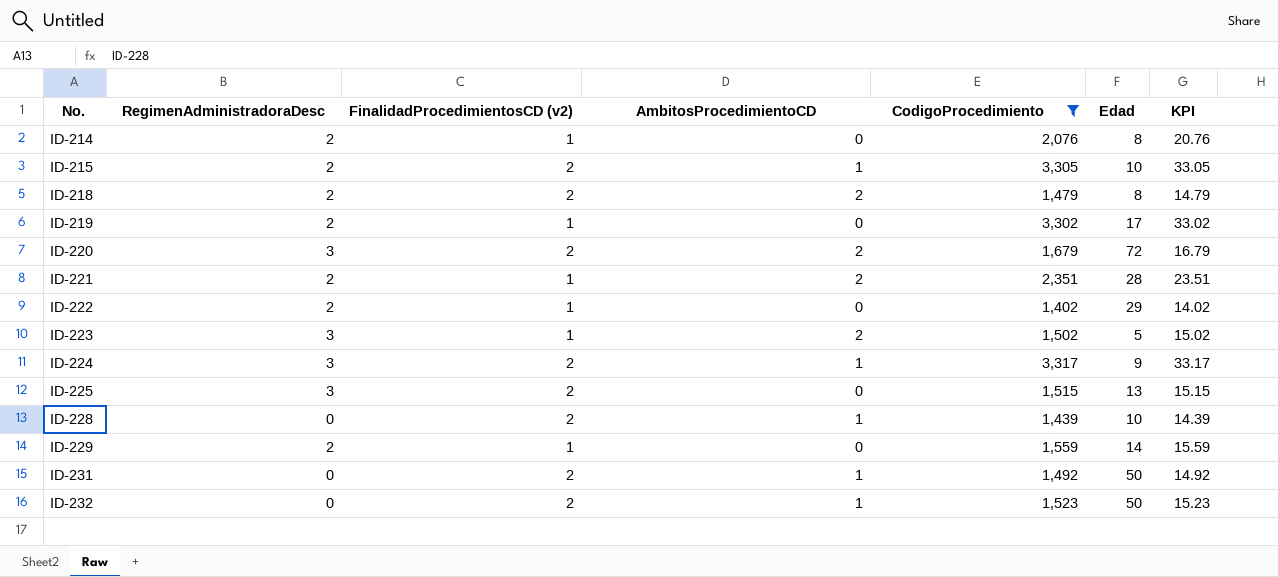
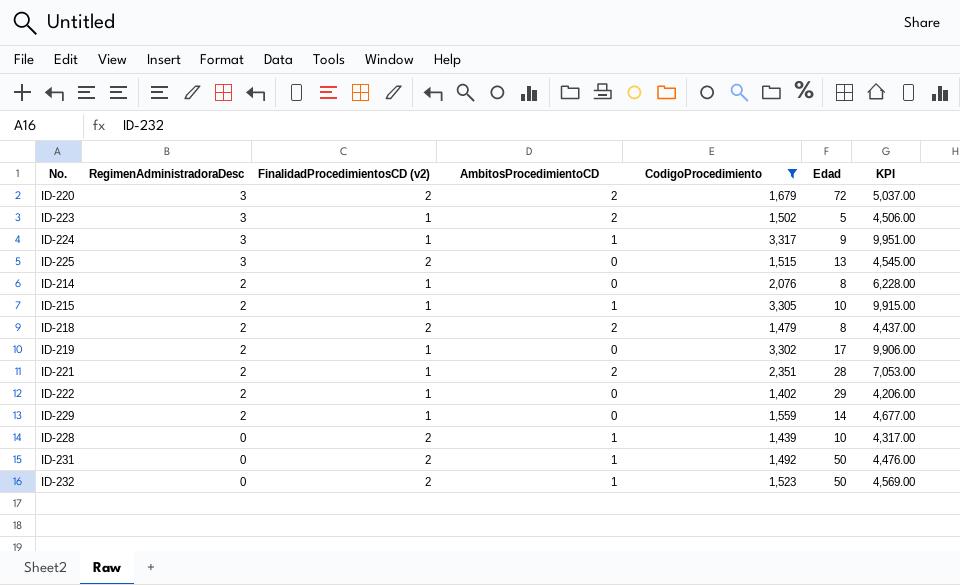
row order: No. ascending -> RegimenAdministradoraDesc descending
column KPI | formula: [CodigoProcedimiento] * 0.01 -> [CodigoProcedimiento] * 3
ID-224 | FinalidadProcedimientosCD (v2): 2 -> 1
ID-215 | FinalidadProcedimientosCD (v2): 2 -> 1

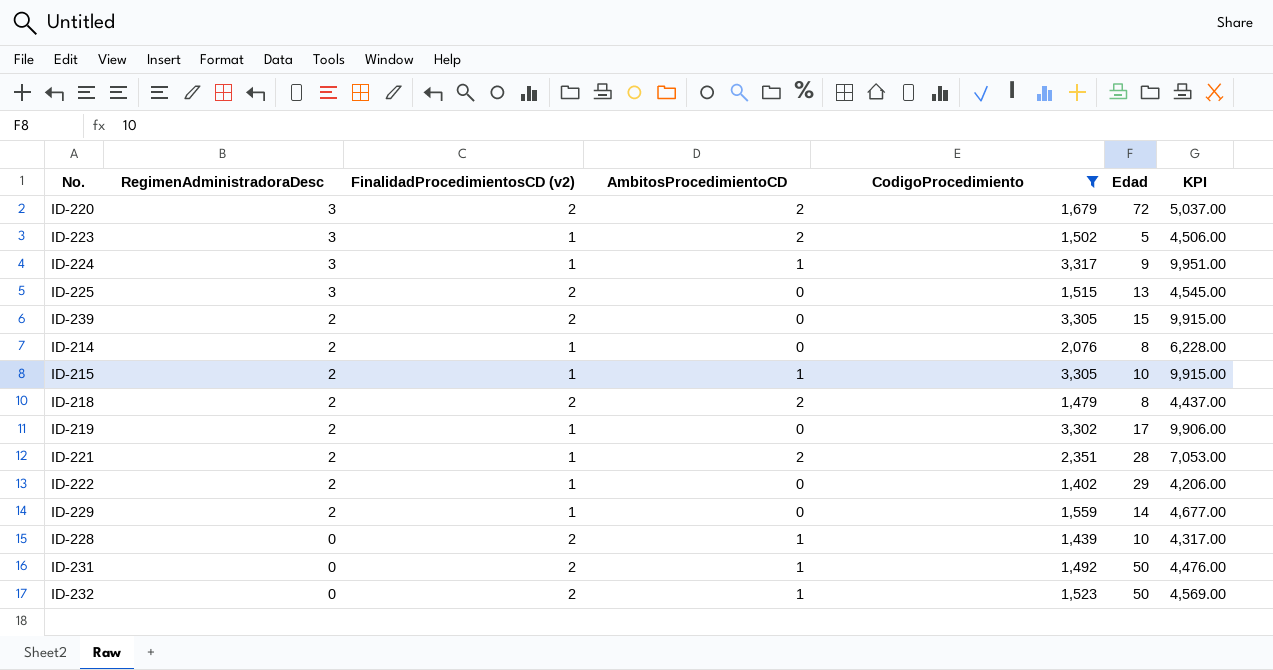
row ID-239: none -> 2 | 2 | 0 | 3,305 | 15 | 9,915.00

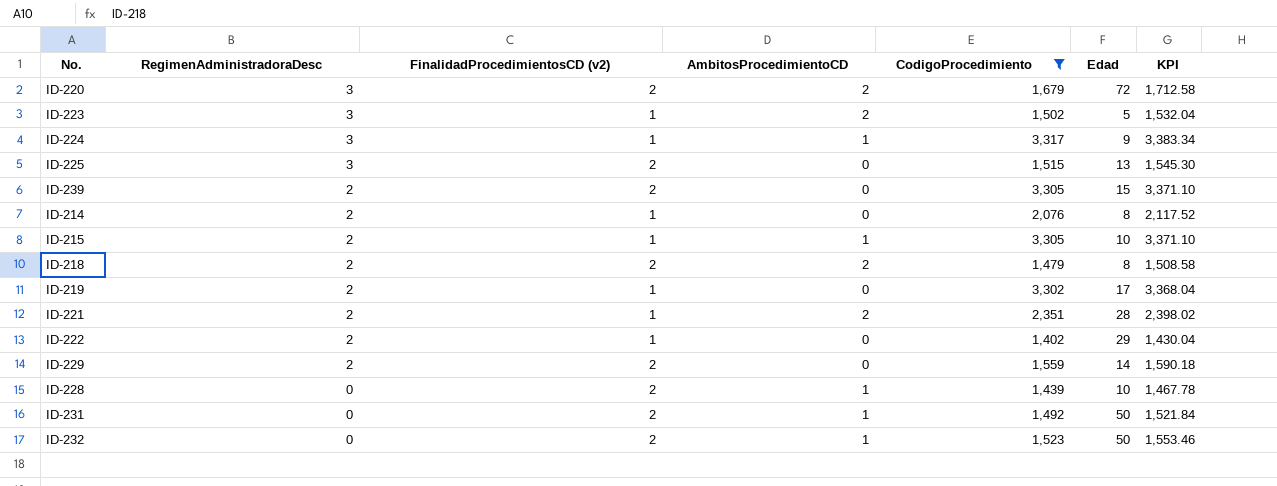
column KPI | formula: [CodigoProcedimiento] * 3 -> [CodigoProcedimiento] * 1.02
ID-229 | FinalidadProcedimientosCD (v2): 1 -> 2

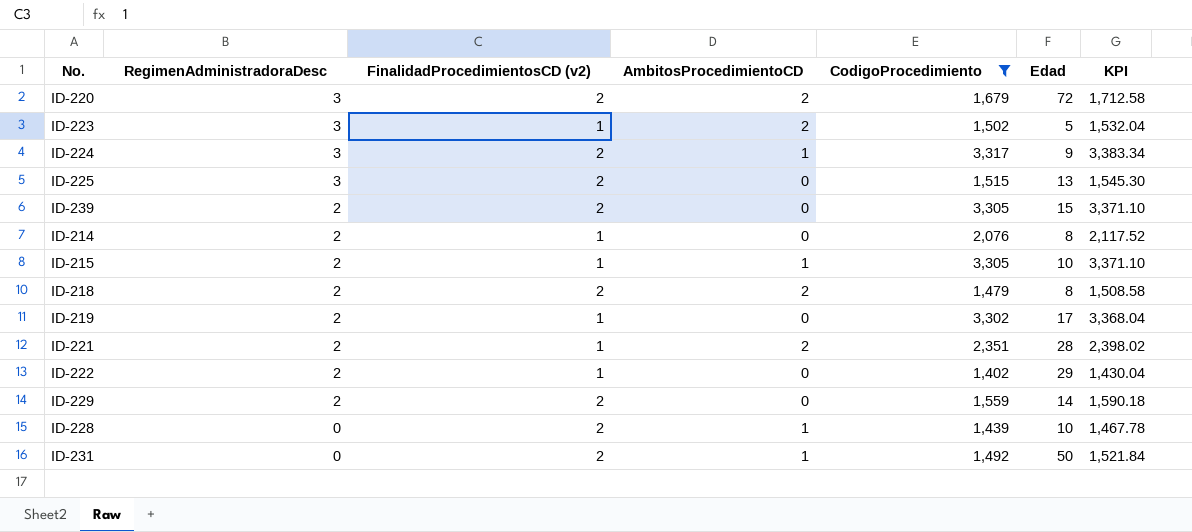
row ID-232: 0 | 2 | 1 | 1,523 | 50 | 1,553.46 -> none
ID-224 | FinalidadProcedimientosCD (v2): 1 -> 2

